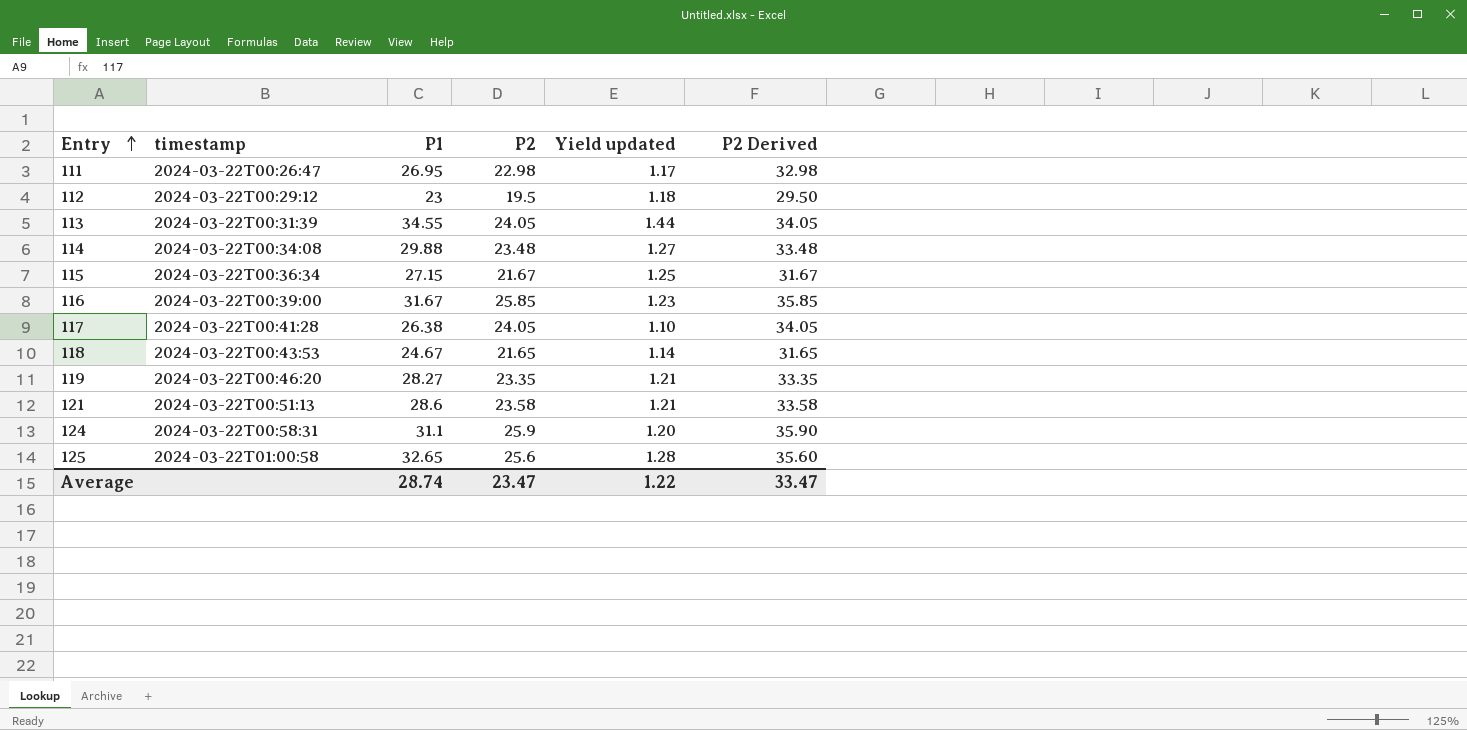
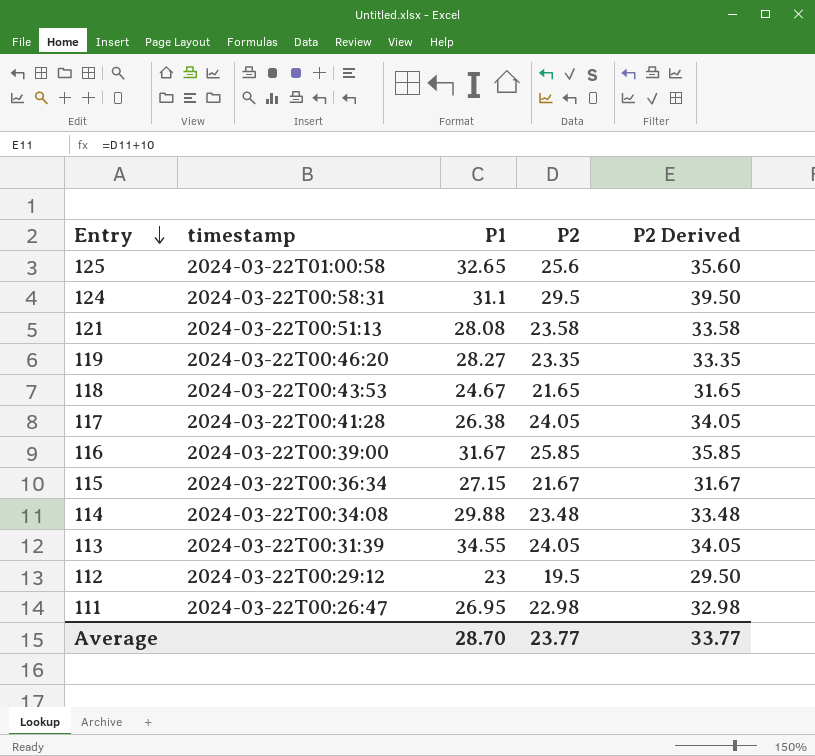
row order: Entry ascending -> Entry descending
column Yield updated | formula: [P1] / [P2] -> none
124 | P2: 25.9 -> 29.5
124 | P2 Derived: 35.90 -> 39.50
121 | P1: 28.6 -> 28.08
Average | P1: 28.74 -> 28.70
Average | P2: 23.47 -> 23.77
Average | P2 Derived: 33.47 -> 33.77

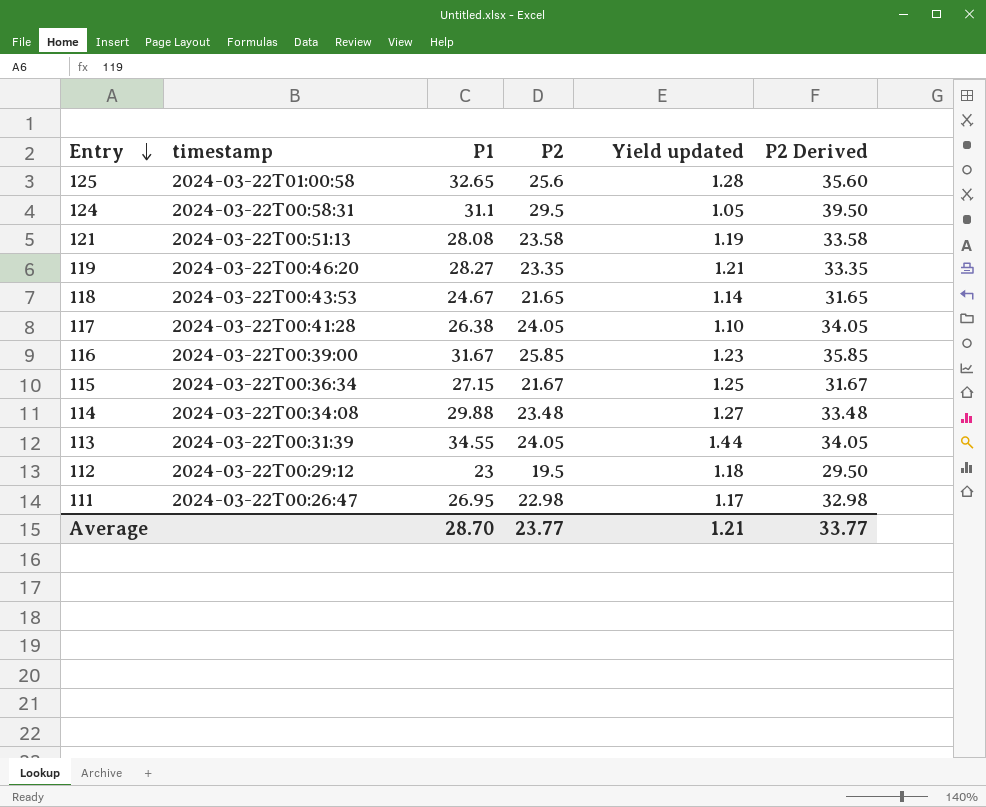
column Yield updated | formula: none -> [P1] / [P2]

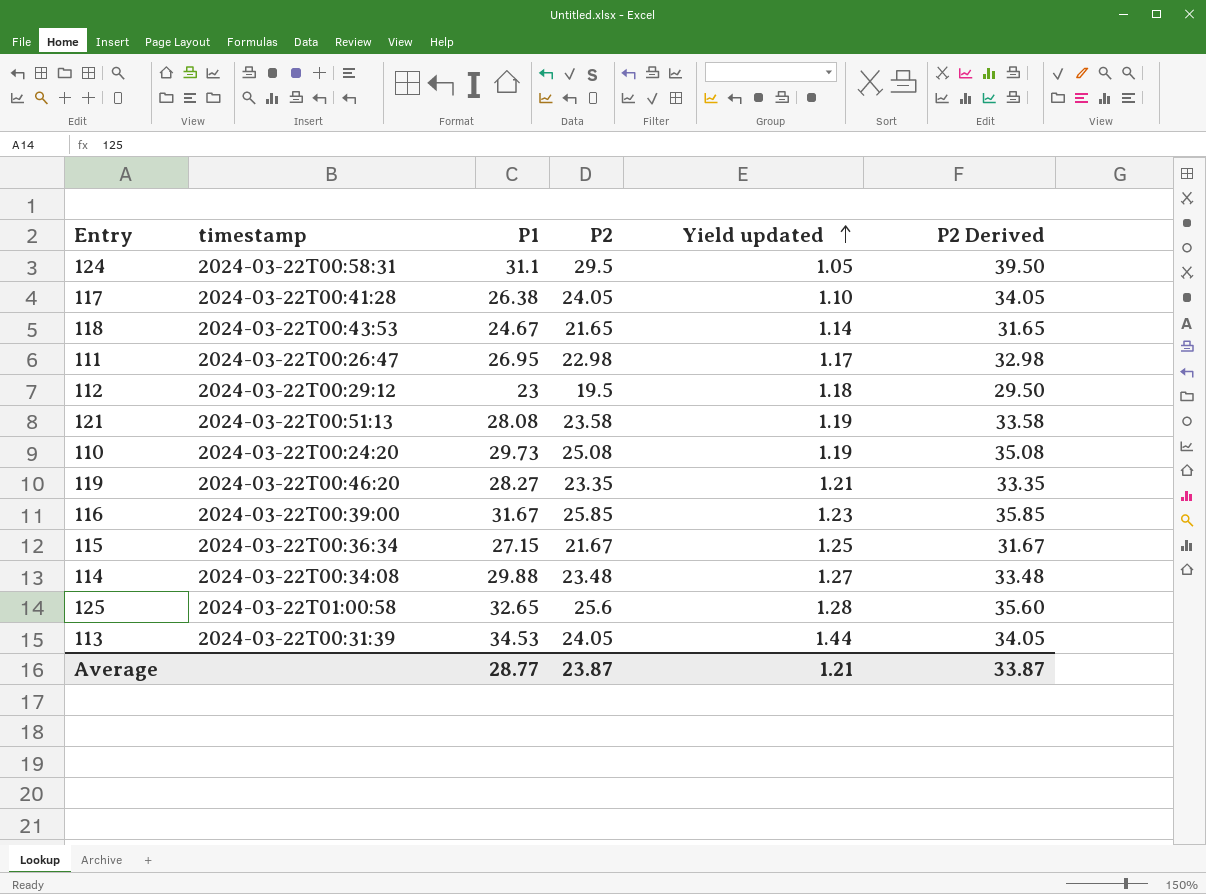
row order: Entry descending -> Yield updated ascending
row 110: none -> 2024-03-22T00:24:20 | 29.73 | 25.08 | 1.19 | 35.08
113 | P1: 34.55 -> 34.53
Average | P1: 28.70 -> 28.77
Average | P2: 23.77 -> 23.87
Average | P2 Derived: 33.77 -> 33.87

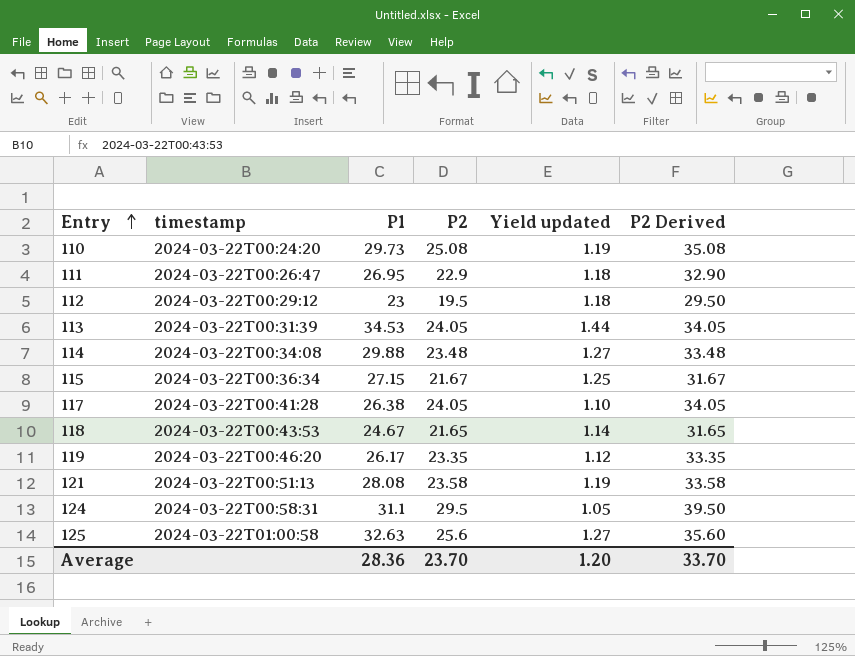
row order: Yield updated ascending -> Entry ascending
row 116: 2024-03-22T00:39:00 | 31.67 | 25.85 | 1.23 | 35.85 -> none
111 | P2: 22.98 -> 22.9
111 | Yield updated: 1.17 -> 1.18
111 | P2 Derived: 32.98 -> 32.90
119 | P1: 28.27 -> 26.17
119 | Yield updated: 1.21 -> 1.12
125 | P1: 32.65 -> 32.63
125 | Yield updated: 1.28 -> 1.27
Average | P1: 28.77 -> 28.36
Average | P2: 23.87 -> 23.70
Average | Yield updated: 1.21 -> 1.20
Average | P2 Derived: 33.87 -> 33.70

